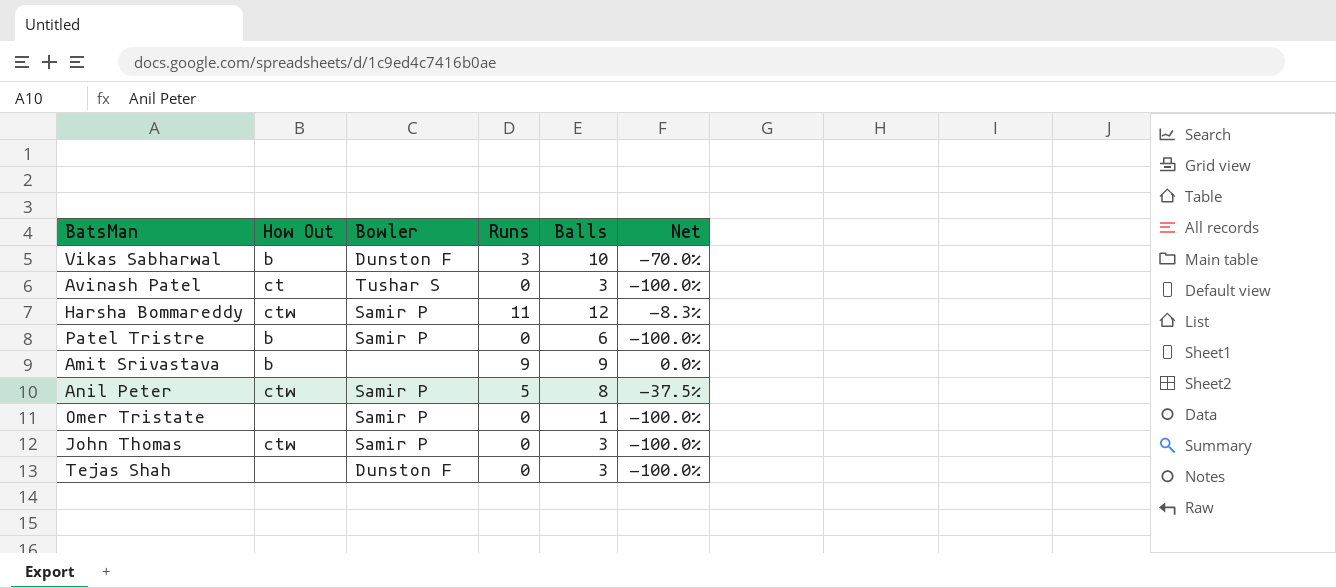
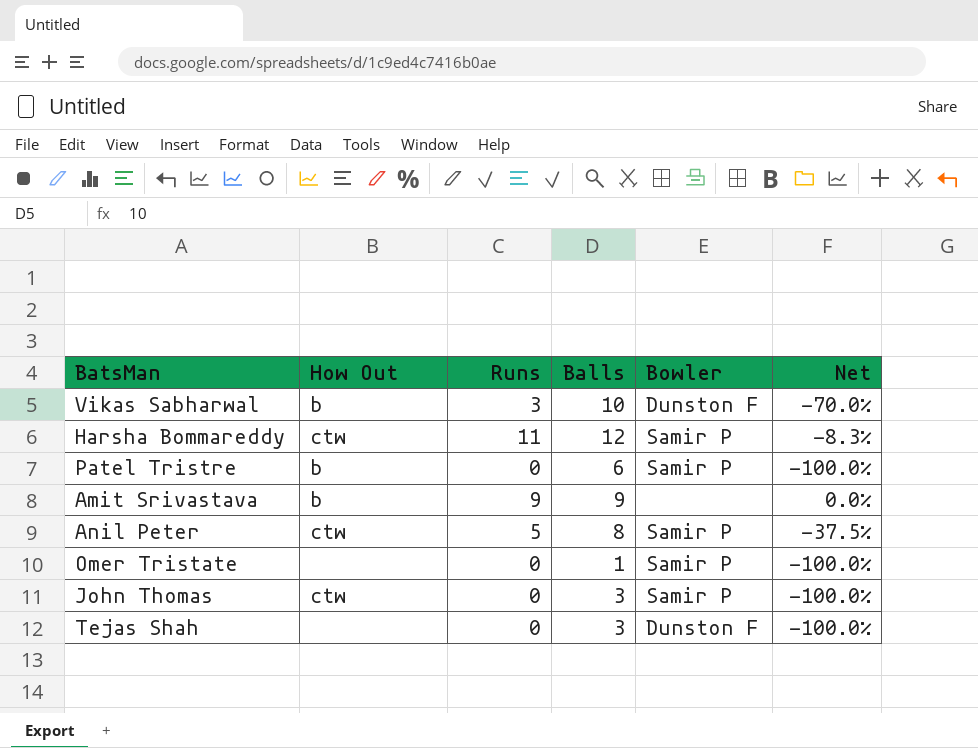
column Bowler | position: 3 -> 5
row Avinash Patel: ct | Tushar S | 0 | 3 | -100.0% -> none

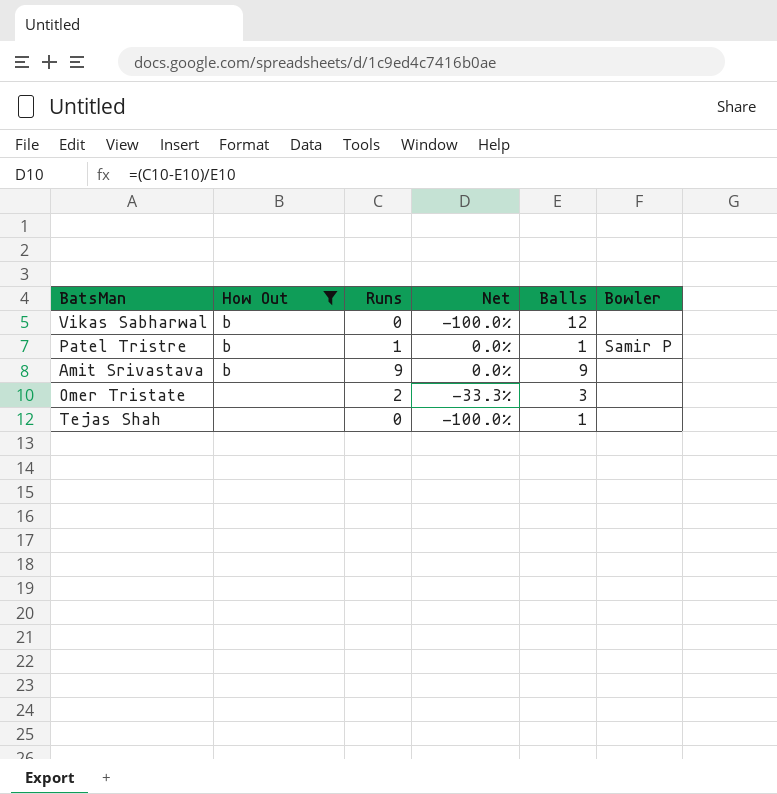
filter: none -> How Out != ctw
column Net | position: 6 -> 4
Vikas Sabharwal | Runs: 3 -> 0
Vikas Sabharwal | Net: -70.0% -> -100.0%
Vikas Sabharwal | Balls: 10 -> 12
Vikas Sabharwal | Bowler: Dunston F -> none
Patel Tristre | Runs: 0 -> 1
Patel Tristre | Net: -100.0% -> 0.0%
Patel Tristre | Balls: 6 -> 1
Omer Tristate | Runs: 0 -> 2
Omer Tristate | Net: -100.0% -> -33.3%
Omer Tristate | Balls: 1 -> 3
Omer Tristate | Bowler: Samir P -> none
Tejas Shah | Balls: 3 -> 1
Tejas Shah | Bowler: Dunston F -> none

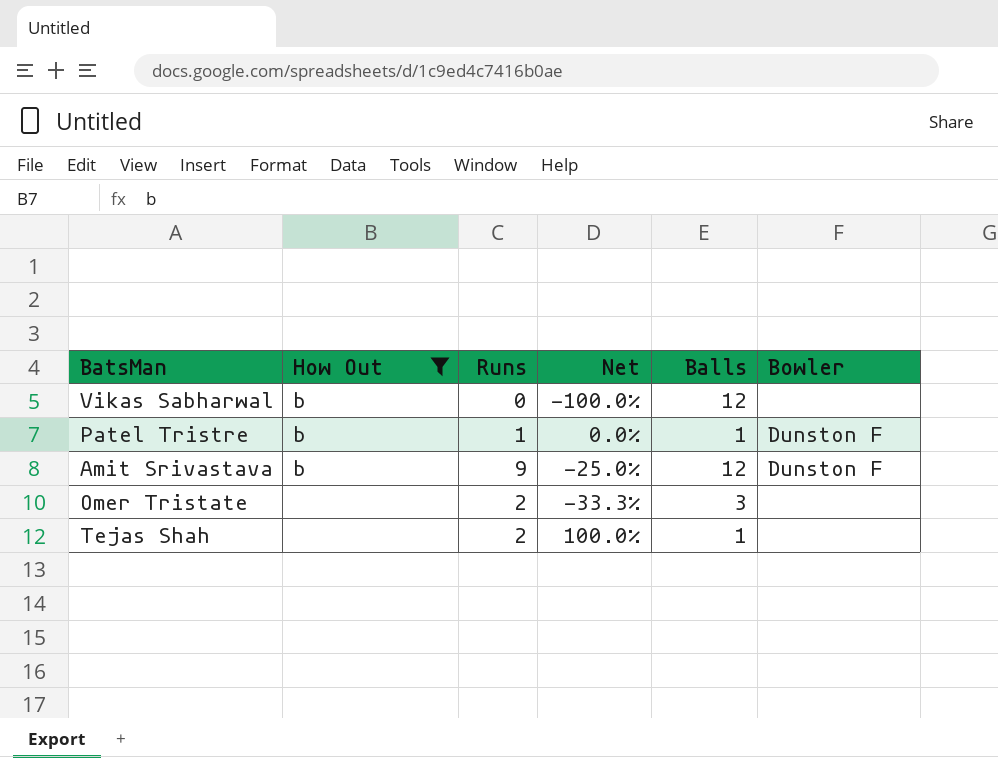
Patel Tristre | Bowler: Samir P -> Dunston F
Amit Srivastava | Net: 0.0% -> -25.0%
Amit Srivastava | Balls: 9 -> 12
Amit Srivastava | Bowler: none -> Dunston F
Tejas Shah | Runs: 0 -> 2
Tejas Shah | Net: -100.0% -> 100.0%

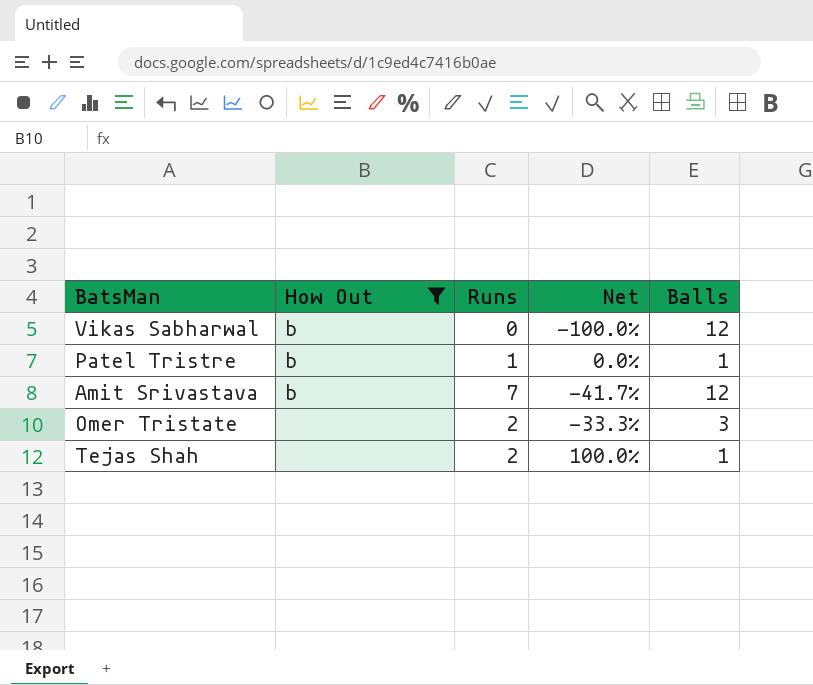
column Bowler | position: 6 -> none
Amit Srivastava | Runs: 9 -> 7
Amit Srivastava | Net: -25.0% -> -41.7%

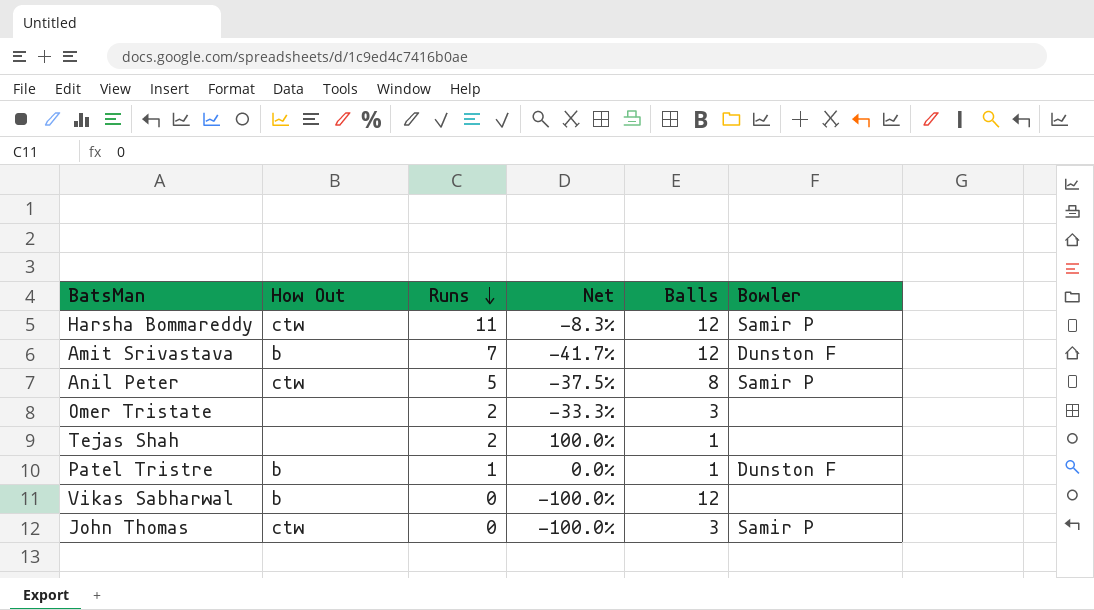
filter: How Out != ctw -> none
row order: none -> Runs descending
column Bowler | position: none -> 6

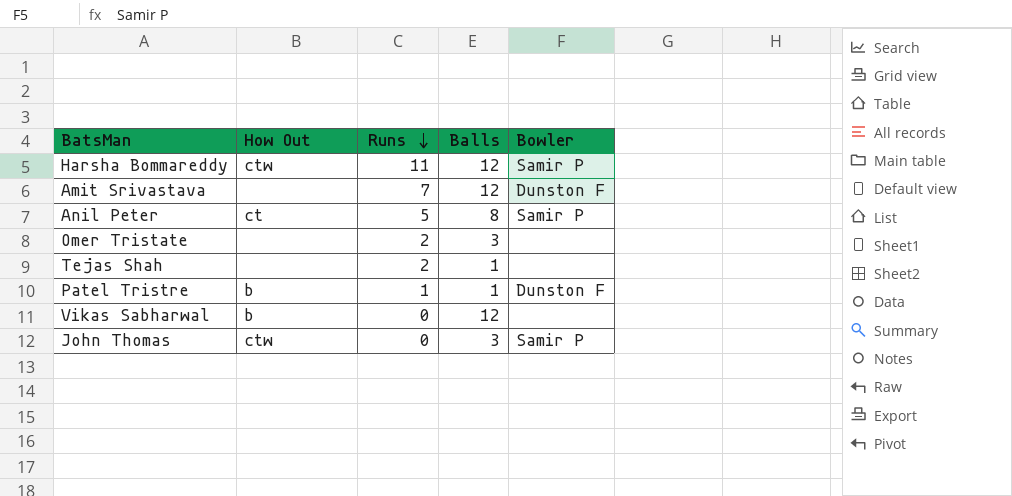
column Net | formula: ([Runs] - [Balls]) / [Balls] -> none
Amit Srivastava | How Out: b -> none
Anil Peter | How Out: ctw -> ct

